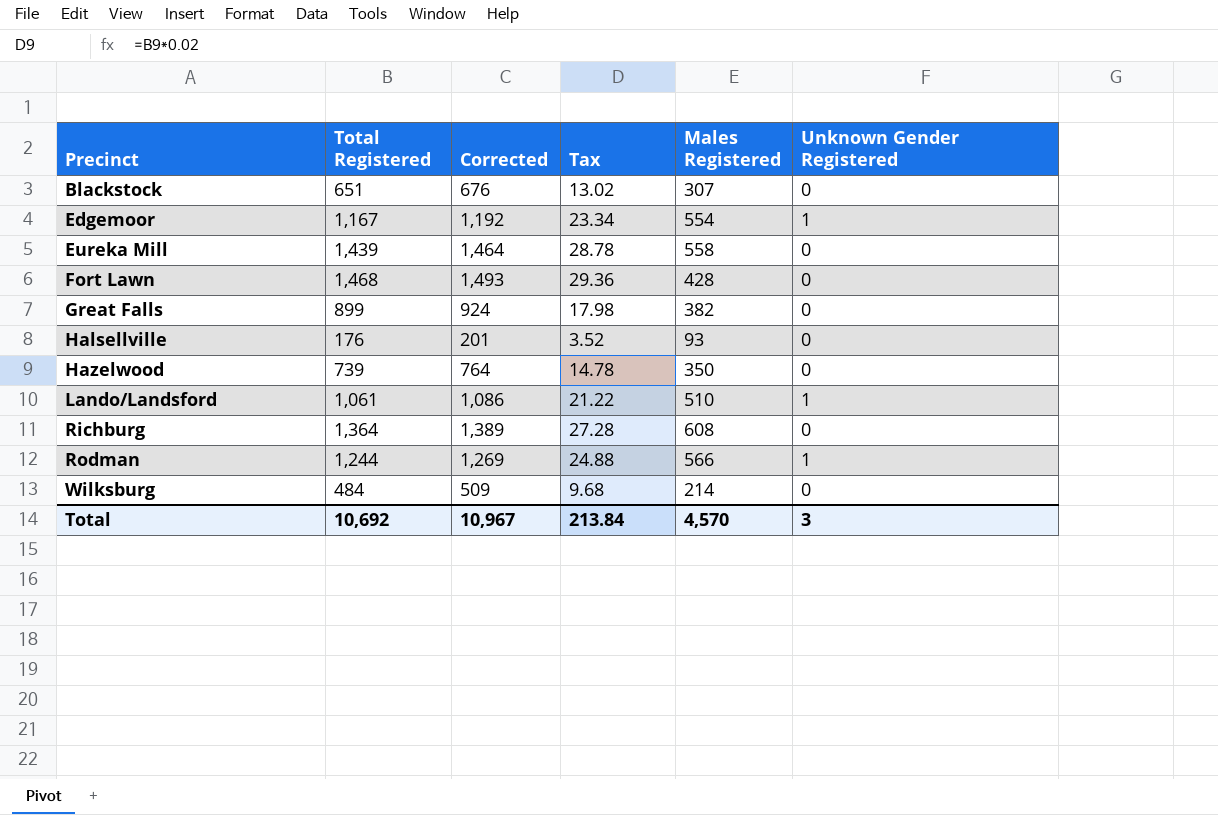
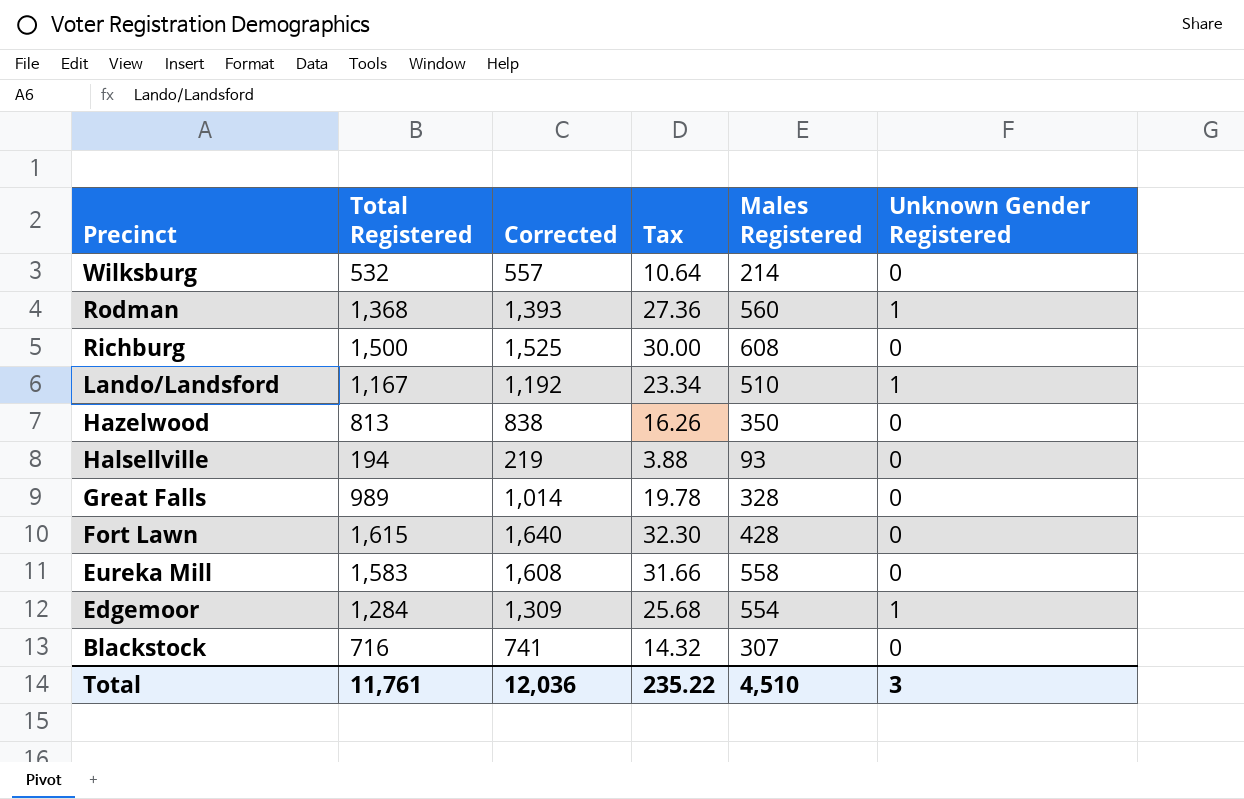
row order: Precinct ascending -> Precinct descending
Wilksburg | Total Registered: 484 -> 532
Wilksburg | Corrected: 509 -> 557
Wilksburg | Tax: 9.68 -> 10.64
Rodman | Total Registered: 1,244 -> 1,368
Rodman | Corrected: 1,269 -> 1,393
Rodman | Tax: 24.88 -> 27.36
Rodman | Males Registered: 566 -> 560
Richburg | Total Registered: 1,364 -> 1,500
Richburg | Corrected: 1,389 -> 1,525
Richburg | Tax: 27.28 -> 30.00
Lando/Landsford | Total Registered: 1,061 -> 1,167
Lando/Landsford | Corrected: 1,086 -> 1,192
Lando/Landsford | Tax: 21.22 -> 23.34
Hazelwood | Total Registered: 739 -> 813
Hazelwood | Corrected: 764 -> 838
Hazelwood | Tax: 14.78 -> 16.26
Halsellville | Total Registered: 176 -> 194
Halsellville | Corrected: 201 -> 219
Halsellville | Tax: 3.52 -> 3.88
Great Falls | Total Registered: 899 -> 989
Great Falls | Corrected: 924 -> 1,014
Great Falls | Tax: 17.98 -> 19.78
Great Falls | Males Registered: 382 -> 328
Fort Lawn | Total Registered: 1,468 -> 1,615
Fort Lawn | Corrected: 1,493 -> 1,640
Fort Lawn | Tax: 29.36 -> 32.30
Eureka Mill | Total Registered: 1,439 -> 1,583
Eureka Mill | Corrected: 1,464 -> 1,608
Eureka Mill | Tax: 28.78 -> 31.66
Edgemoor | Total Registered: 1,167 -> 1,284
Edgemoor | Corrected: 1,192 -> 1,309
Edgemoor | Tax: 23.34 -> 25.68
Blackstock | Total Registered: 651 -> 716
Blackstock | Corrected: 676 -> 741
Blackstock | Tax: 13.02 -> 14.32
Total | Total Registered: 10,692 -> 11,761
Total | Corrected: 10,967 -> 12,036
Total | Tax: 213.84 -> 235.22
Total | Males Registered: 4,570 -> 4,510

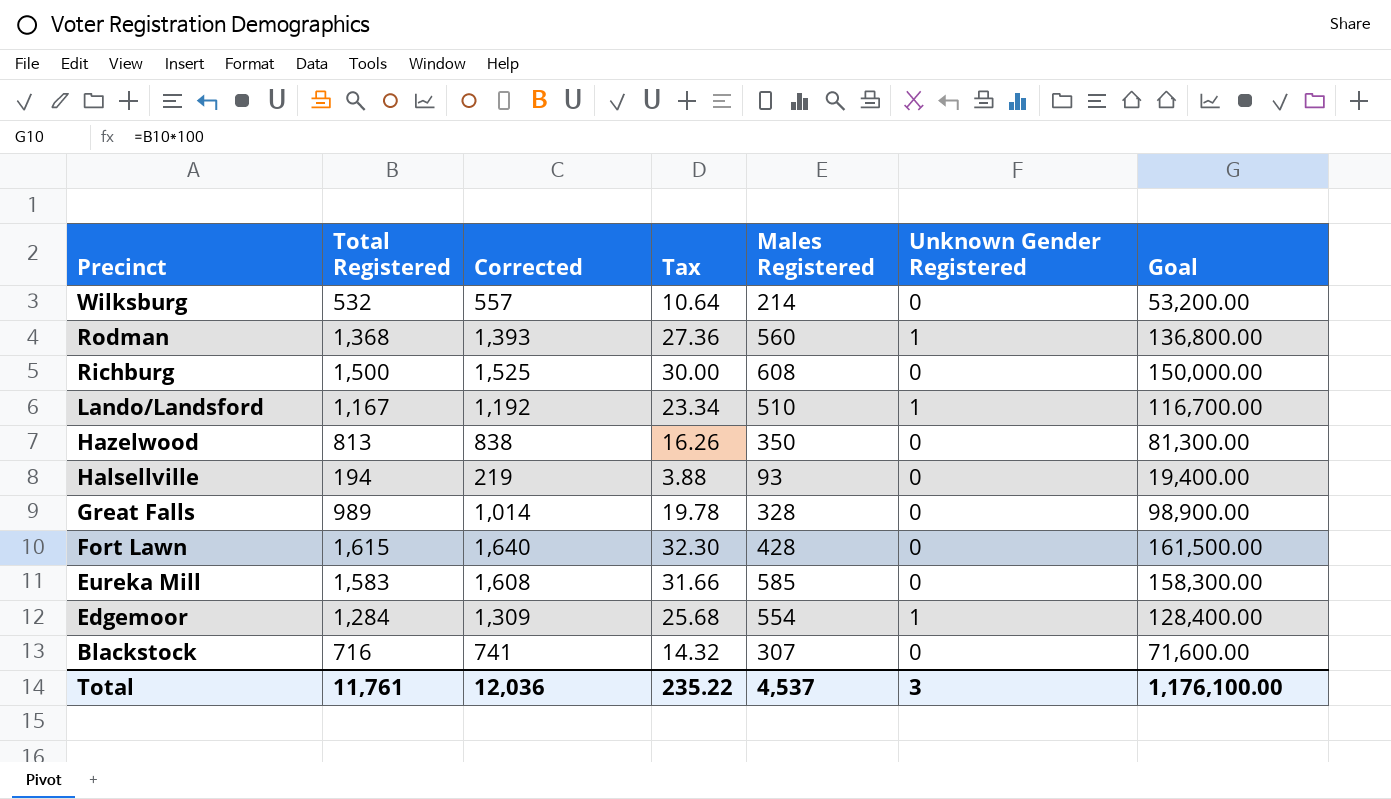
column Goal | formula: none -> [Total Registered] * 100
Eureka Mill | Males Registered: 558 -> 585
Total | Males Registered: 4,510 -> 4,537

